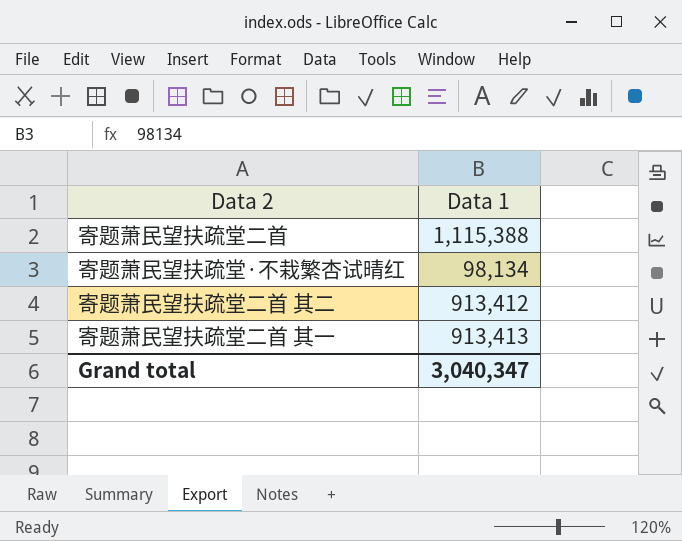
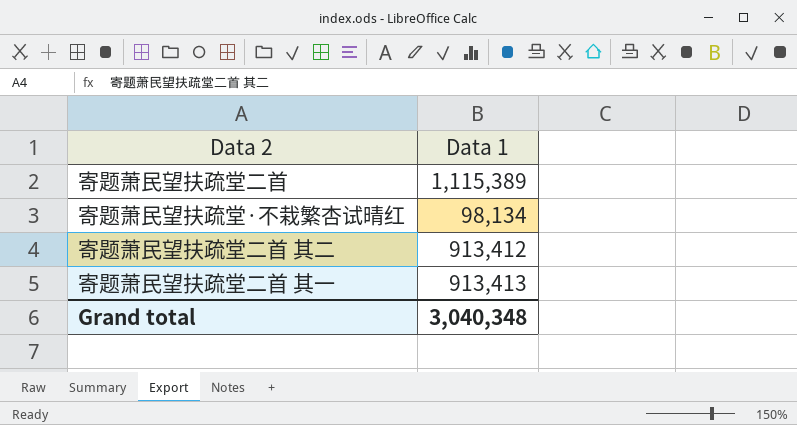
寄题萧民望扶疏堂二首 | Data 1: 1,115,388 -> 1,115,389
Grand total | Data 1: 3,040,347 -> 3,040,348

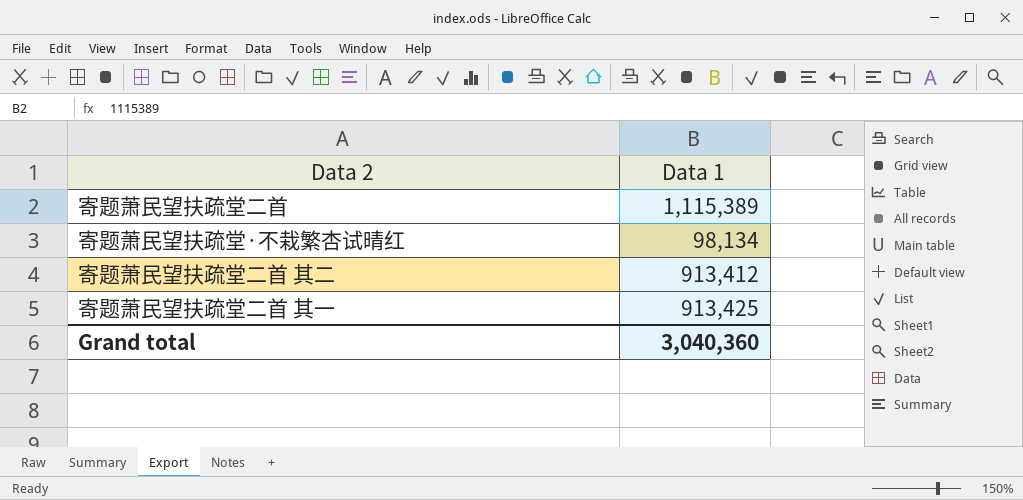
寄题萧民望扶疏堂二首 其一 | Data 1: 913,413 -> 913,425
Grand total | Data 1: 3,040,348 -> 3,040,360

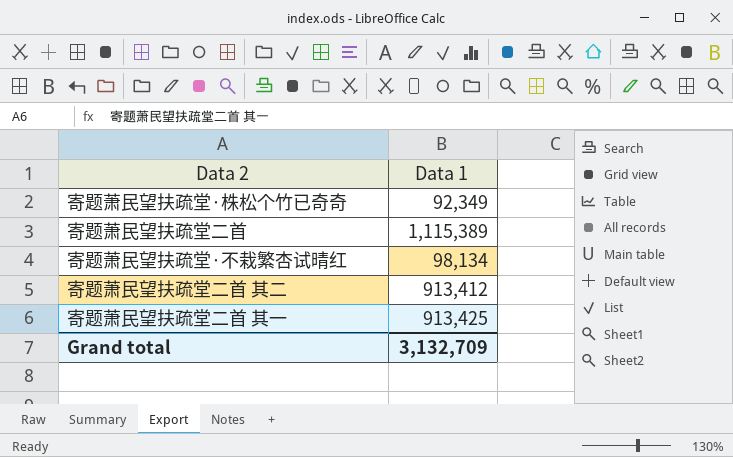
row 寄题萧民望扶疏堂·株松个竹已奇奇: none -> 92,349
Grand total | Data 1: 3,040,360 -> 3,132,709

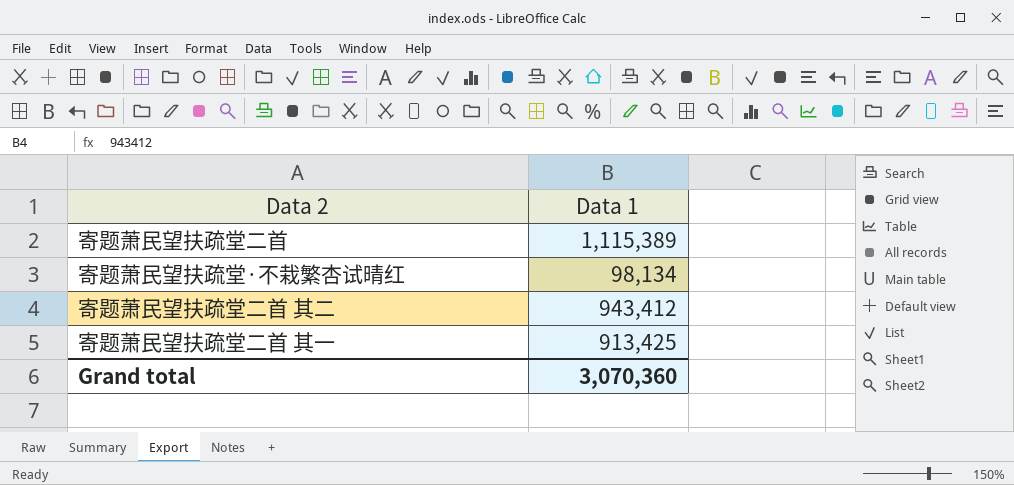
row 寄题萧民望扶疏堂·株松个竹已奇奇: 92,349 -> none
寄题萧民望扶疏堂二首 其二 | Data 1: 913,412 -> 943,412
Grand total | Data 1: 3,132,709 -> 3,070,360

